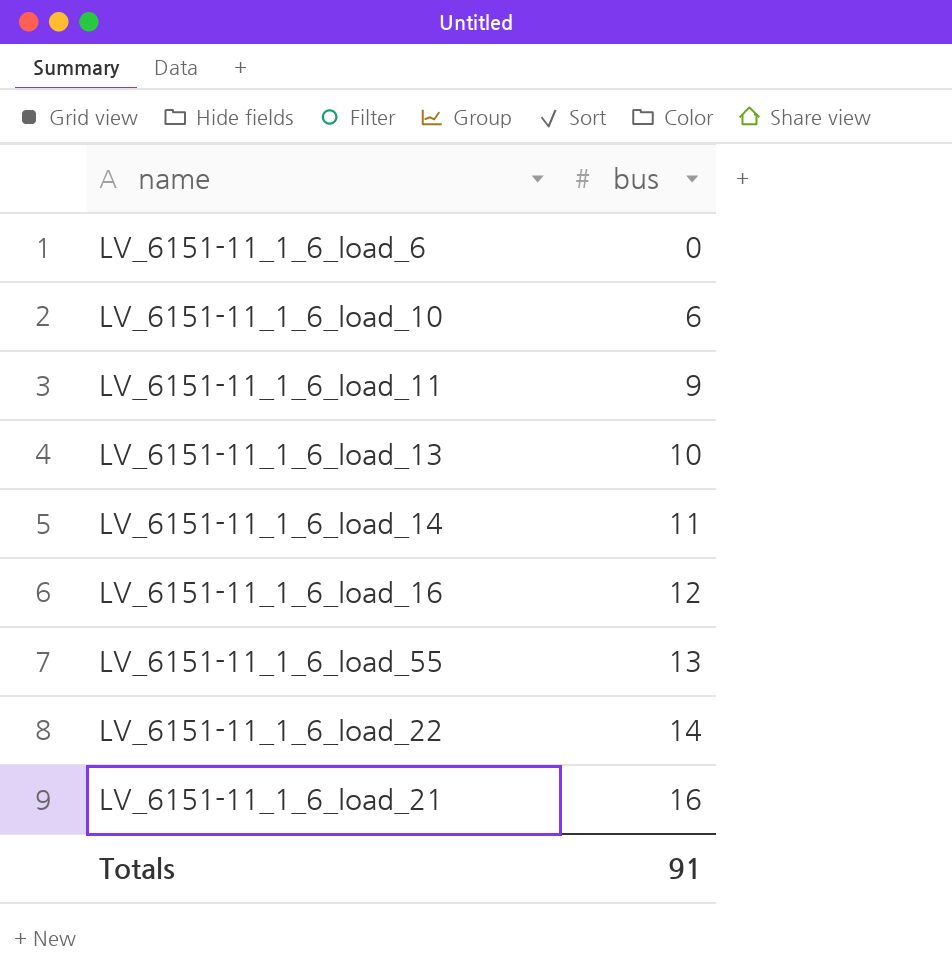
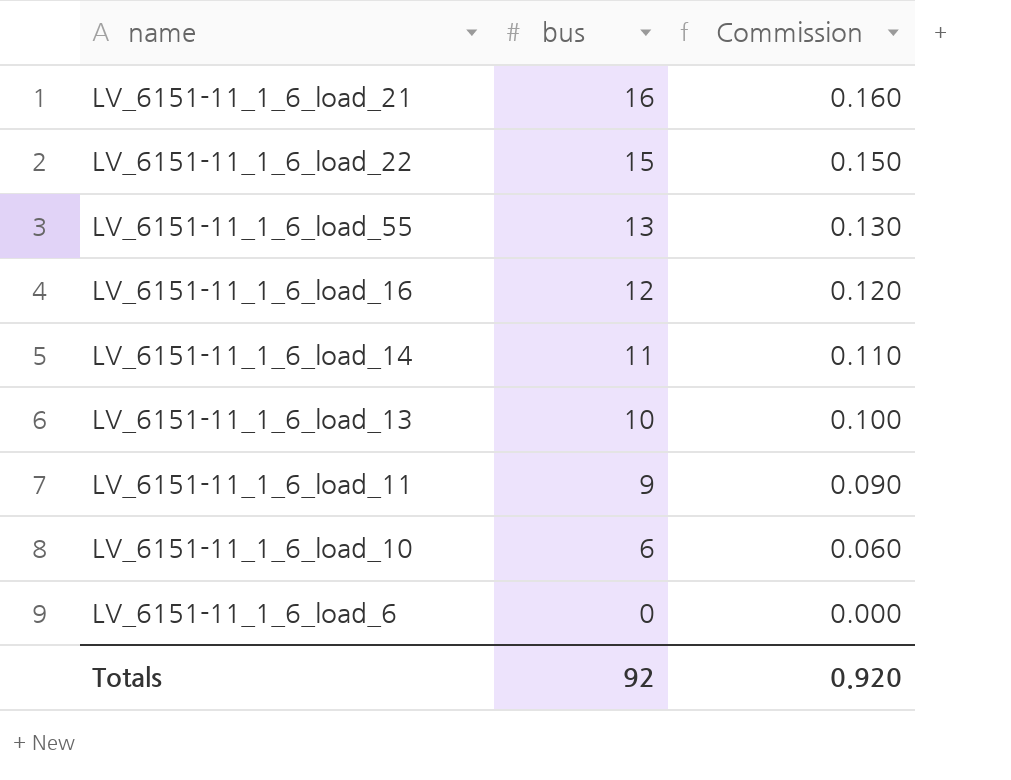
row order: bus ascending -> bus descending
column Commission | formula: none -> [bus] * 0.01
LV_6151-11_1_6_load_22 | bus: 14 -> 15
Totals | bus: 91 -> 92

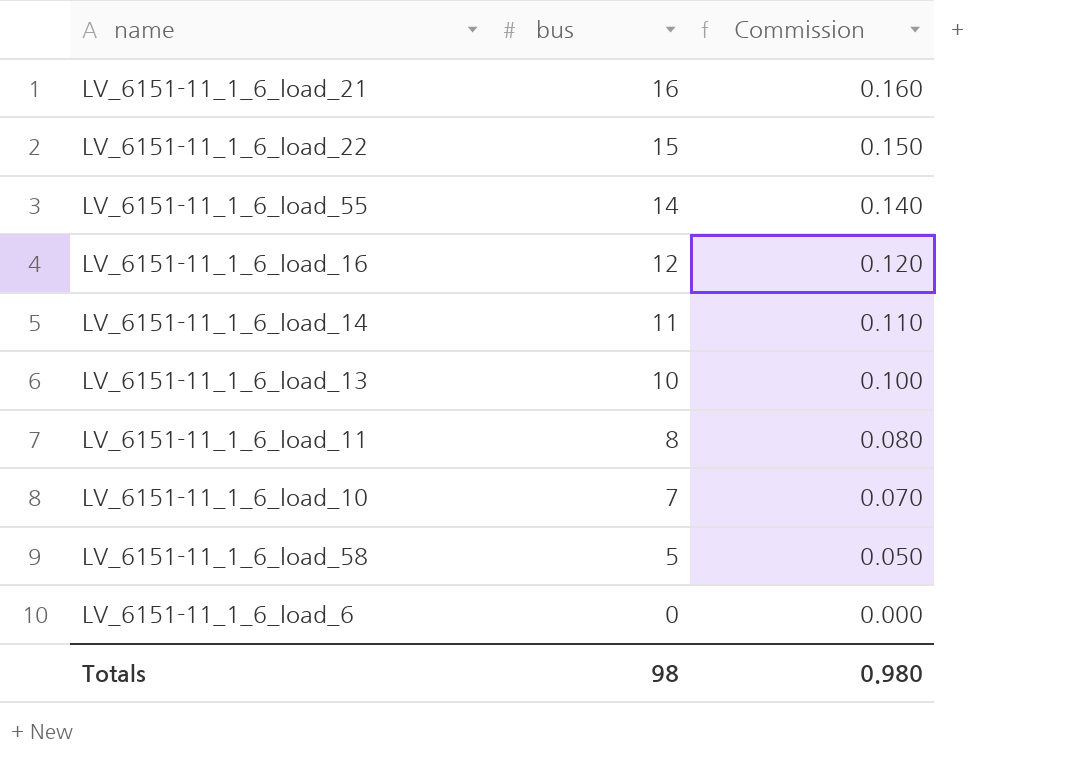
LV_6151-11_1_6_load_55 | bus: 13 -> 14
LV_6151-11_1_6_load_55 | Commission: 0.130 -> 0.140
LV_6151-11_1_6_load_11 | bus: 9 -> 8
LV_6151-11_1_6_load_11 | Commission: 0.090 -> 0.080
LV_6151-11_1_6_load_10 | bus: 6 -> 7
LV_6151-11_1_6_load_10 | Commission: 0.060 -> 0.070
row LV_6151-11_1_6_load_58: none -> 5 | 0.050
Totals | bus: 92 -> 98
Totals | Commission: 0.920 -> 0.980

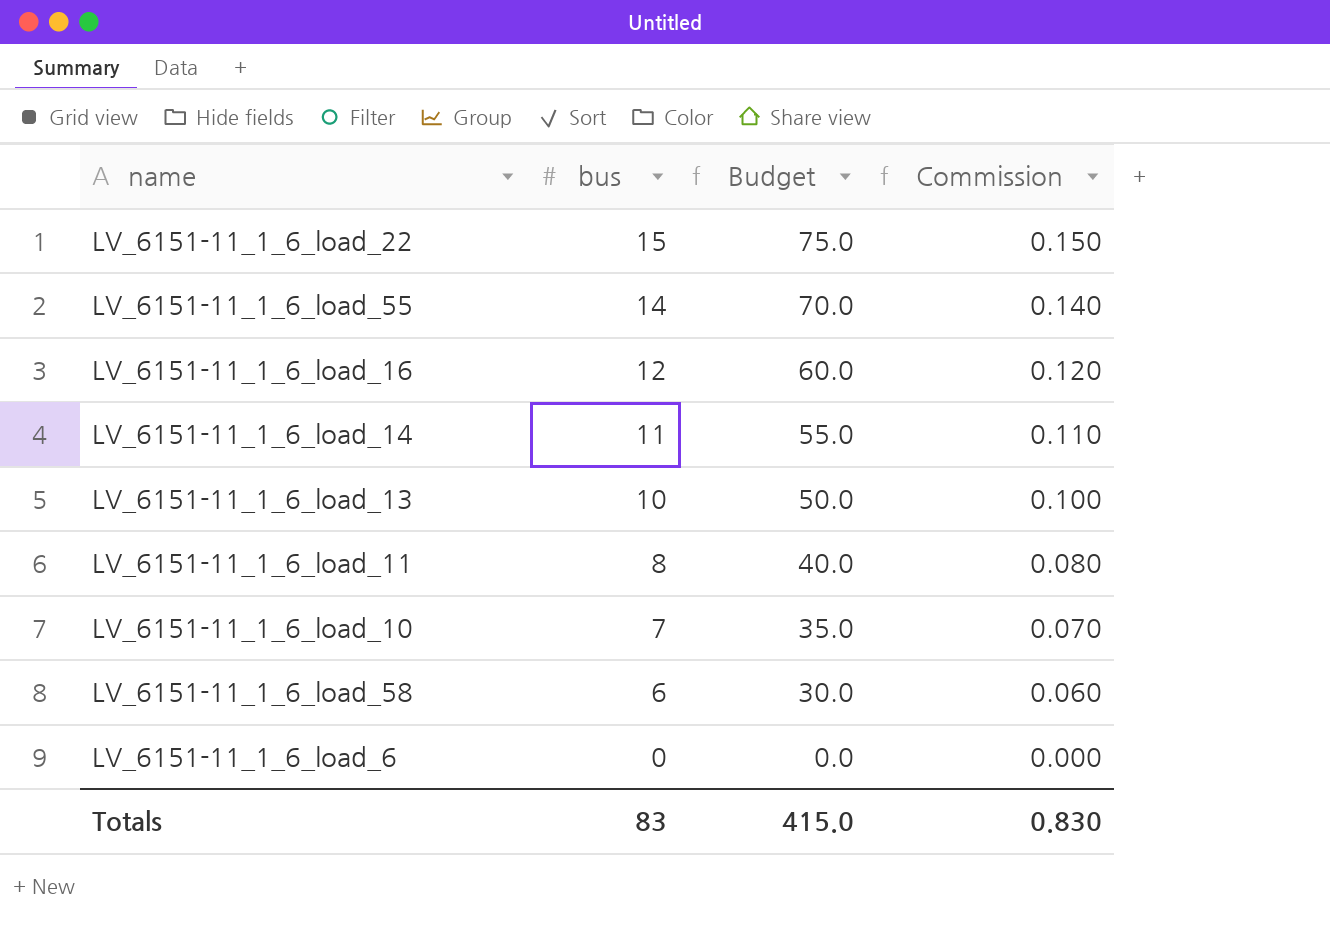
column Budget | formula: none -> [bus] * 5
row LV_6151-11_1_6_load_21: 16 | 0.160 -> none
LV_6151-11_1_6_load_58 | bus: 5 -> 6
LV_6151-11_1_6_load_58 | Commission: 0.050 -> 0.060
Totals | bus: 98 -> 83
Totals | Commission: 0.980 -> 0.830

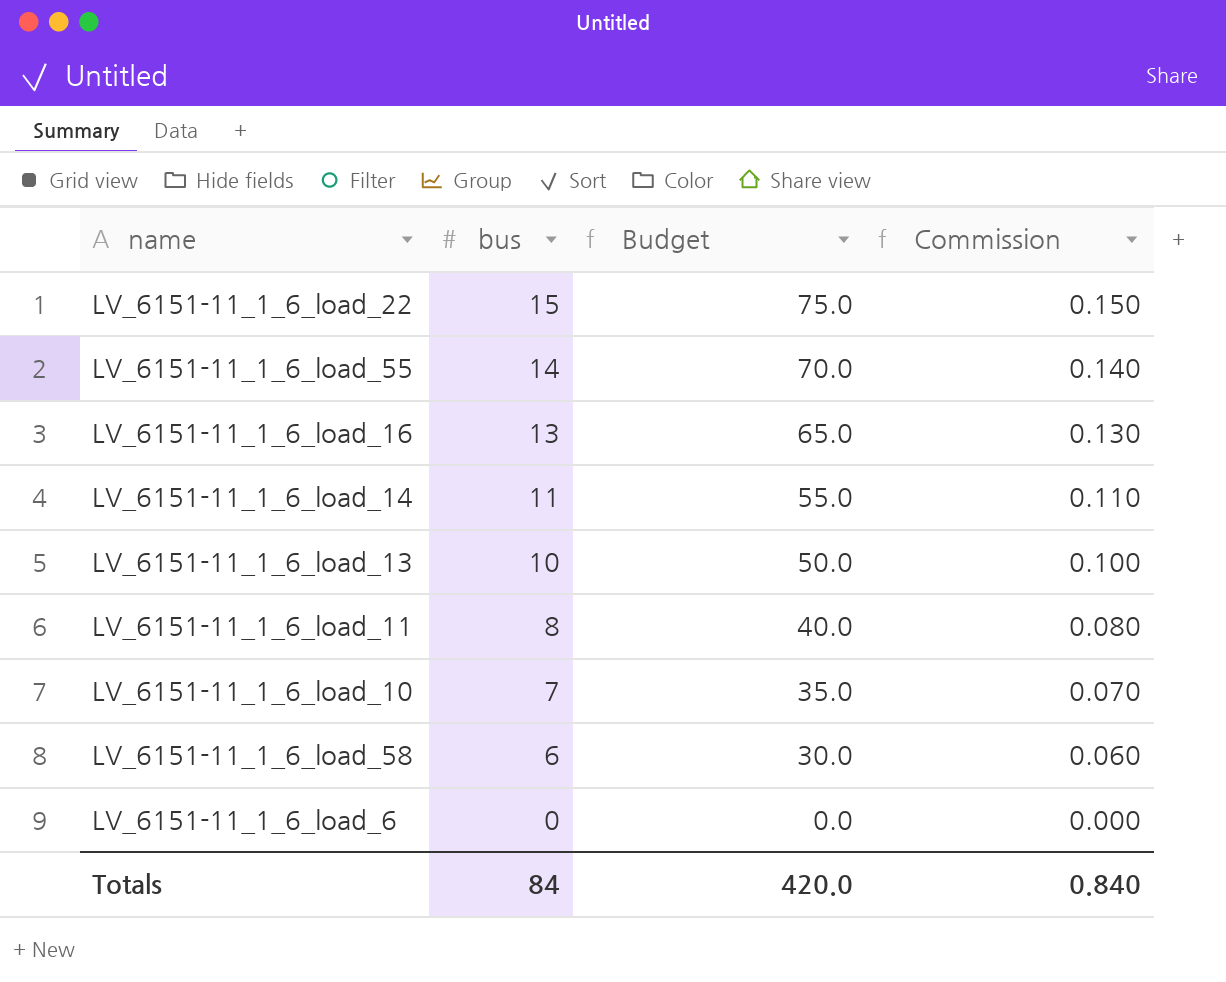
LV_6151-11_1_6_load_16 | bus: 12 -> 13
LV_6151-11_1_6_load_16 | Budget: 60.0 -> 65.0
LV_6151-11_1_6_load_16 | Commission: 0.120 -> 0.130
Totals | bus: 83 -> 84
Totals | Budget: 415.0 -> 420.0
Totals | Commission: 0.830 -> 0.840

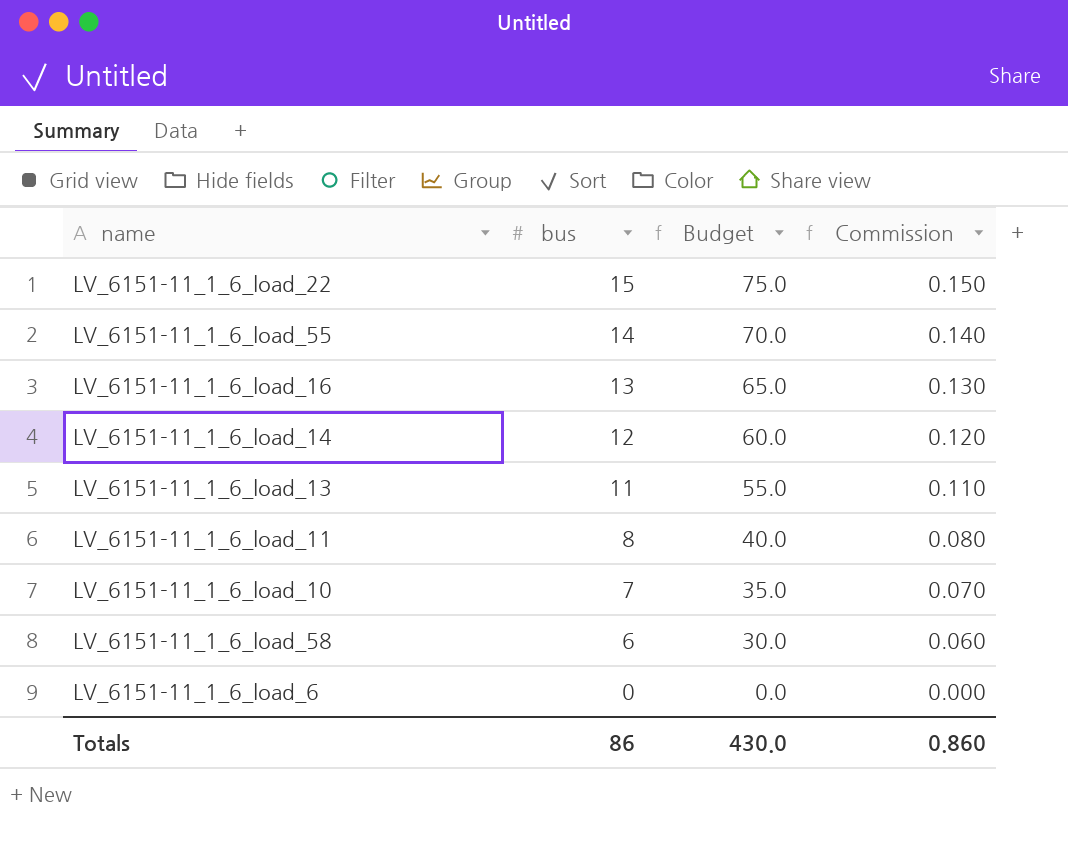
LV_6151-11_1_6_load_14 | bus: 11 -> 12
LV_6151-11_1_6_load_14 | Budget: 55.0 -> 60.0
LV_6151-11_1_6_load_14 | Commission: 0.110 -> 0.120
LV_6151-11_1_6_load_13 | bus: 10 -> 11
LV_6151-11_1_6_load_13 | Budget: 50.0 -> 55.0
LV_6151-11_1_6_load_13 | Commission: 0.100 -> 0.110
Totals | bus: 84 -> 86
Totals | Budget: 420.0 -> 430.0
Totals | Commission: 0.840 -> 0.860

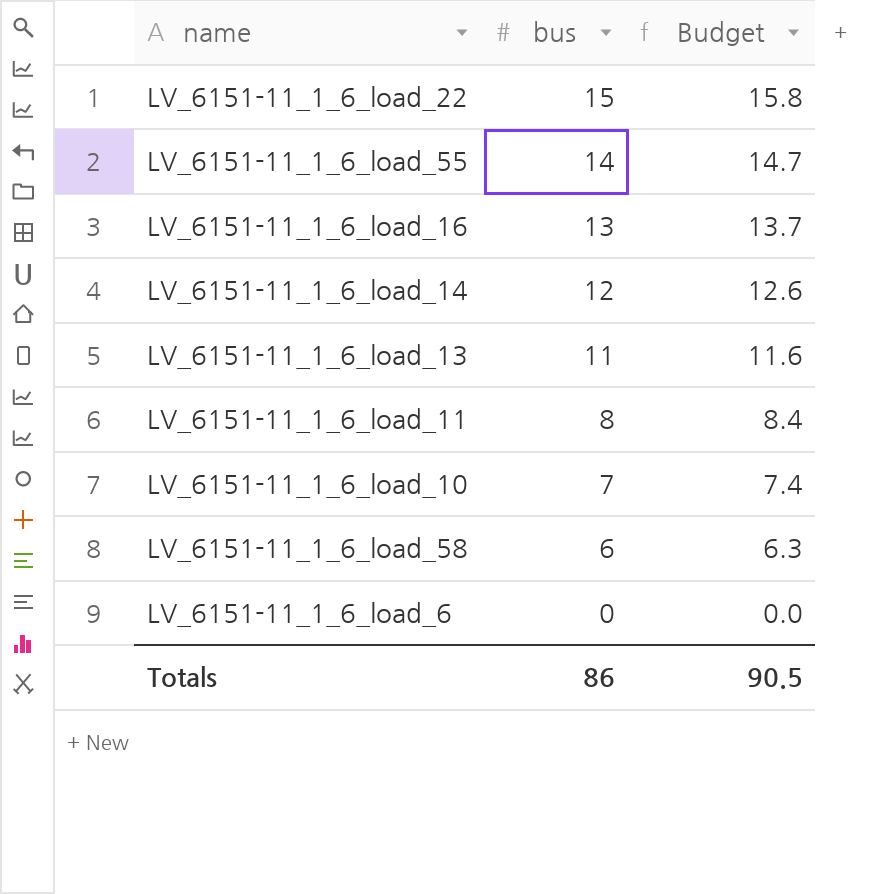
column Commission | formula: [bus] * 0.01 -> none
column Budget | formula: [bus] * 5 -> [bus] * 1.05
Totals | Budget: 430.0 -> 90.5

